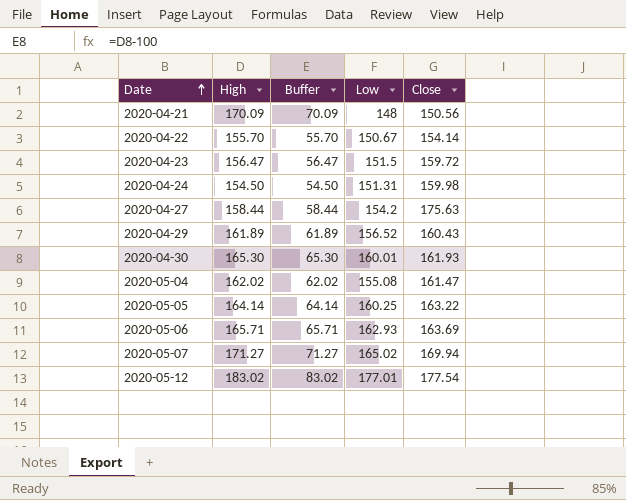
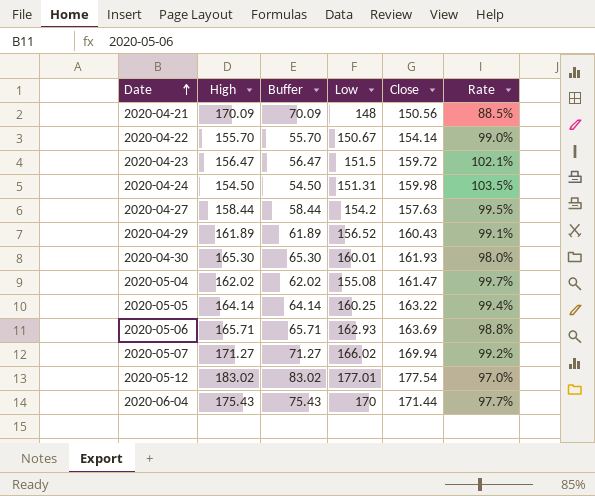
column Rate | formula: none -> [Close] / [High]
2020-04-27 | Close: 175.63 -> 157.63
2020-05-07 | Low: 165.02 -> 166.02
row 2020-06-04: none -> 175.43 | 75.43 | 170 | 171.44 | 97.7%

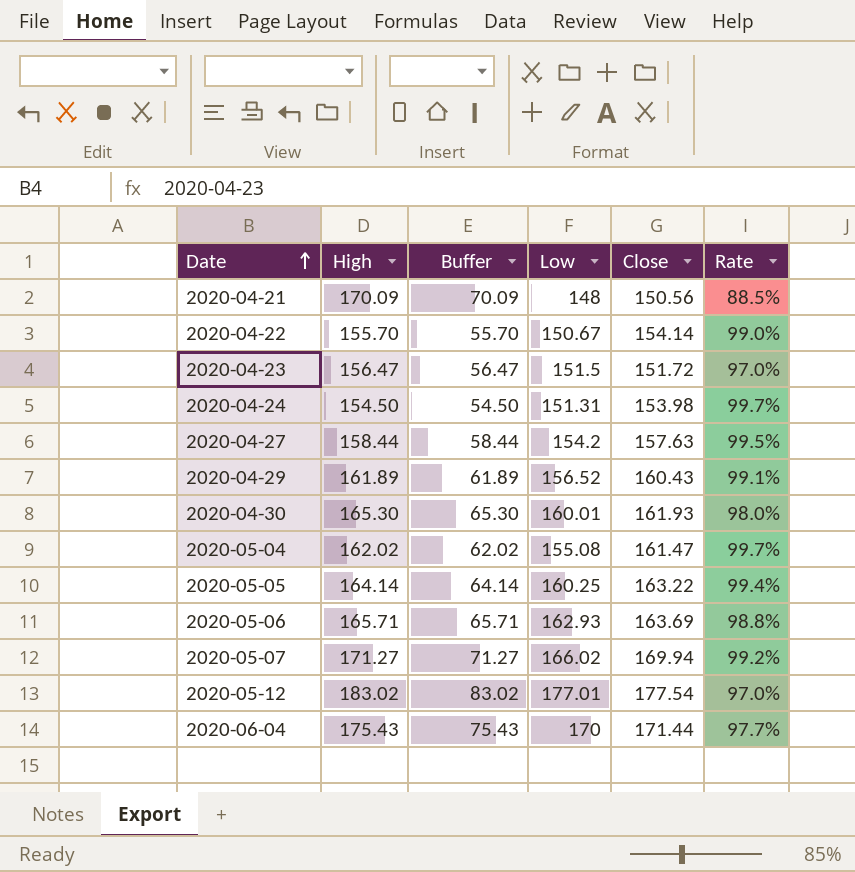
2020-04-23 | Close: 159.72 -> 151.72
2020-04-23 | Rate: 102.1% -> 97.0%
2020-04-24 | Close: 159.98 -> 153.98
2020-04-24 | Rate: 103.5% -> 99.7%

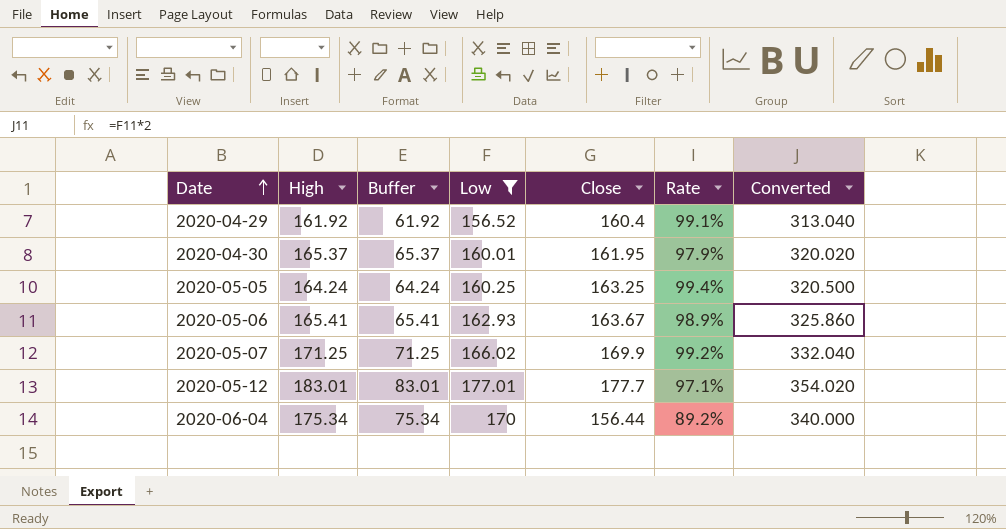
filter: none -> Low >= 156.52
column Converted | formula: none -> [Low] * 2
2020-04-29 | High: 161.89 -> 161.92
2020-04-29 | Buffer: 61.89 -> 61.92
2020-04-29 | Close: 160.43 -> 160.4
2020-04-30 | High: 165.30 -> 165.37
2020-04-30 | Buffer: 65.30 -> 65.37
2020-04-30 | Close: 161.93 -> 161.95
2020-04-30 | Rate: 98.0% -> 97.9%
2020-05-05 | High: 164.14 -> 164.24
2020-05-05 | Buffer: 64.14 -> 64.24
2020-05-05 | Close: 163.22 -> 163.25
2020-05-06 | High: 165.71 -> 165.41
2020-05-06 | Buffer: 65.71 -> 65.41
2020-05-06 | Close: 163.69 -> 163.67
2020-05-06 | Rate: 98.8% -> 98.9%
2020-05-07 | High: 171.27 -> 171.25
2020-05-07 | Buffer: 71.27 -> 71.25
2020-05-07 | Close: 169.94 -> 169.9
2020-05-12 | High: 183.02 -> 183.01
2020-05-12 | Buffer: 83.02 -> 83.01
2020-05-12 | Close: 177.54 -> 177.7
2020-05-12 | Rate: 97.0% -> 97.1%
2020-06-04 | High: 175.43 -> 175.34
2020-06-04 | Buffer: 75.43 -> 75.34
2020-06-04 | Close: 171.44 -> 156.44
2020-06-04 | Rate: 97.7% -> 89.2%

